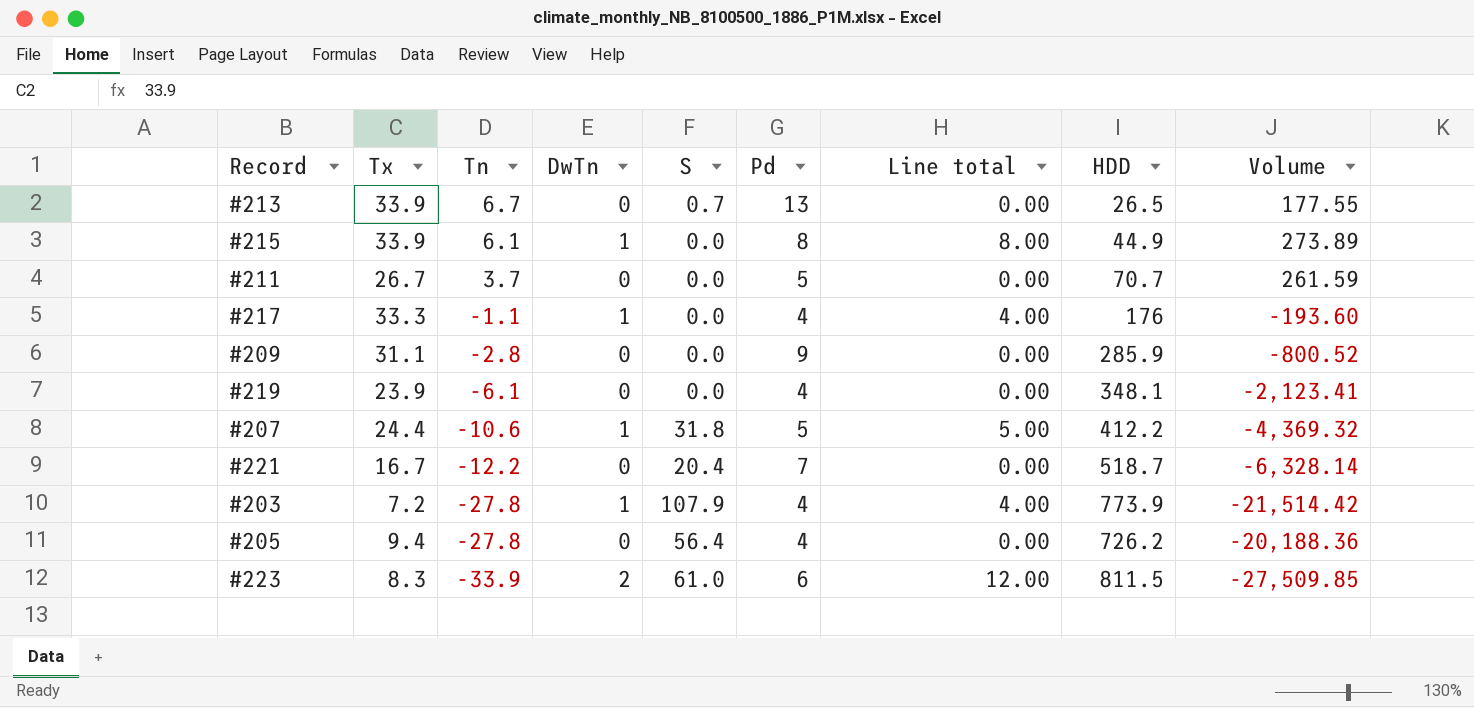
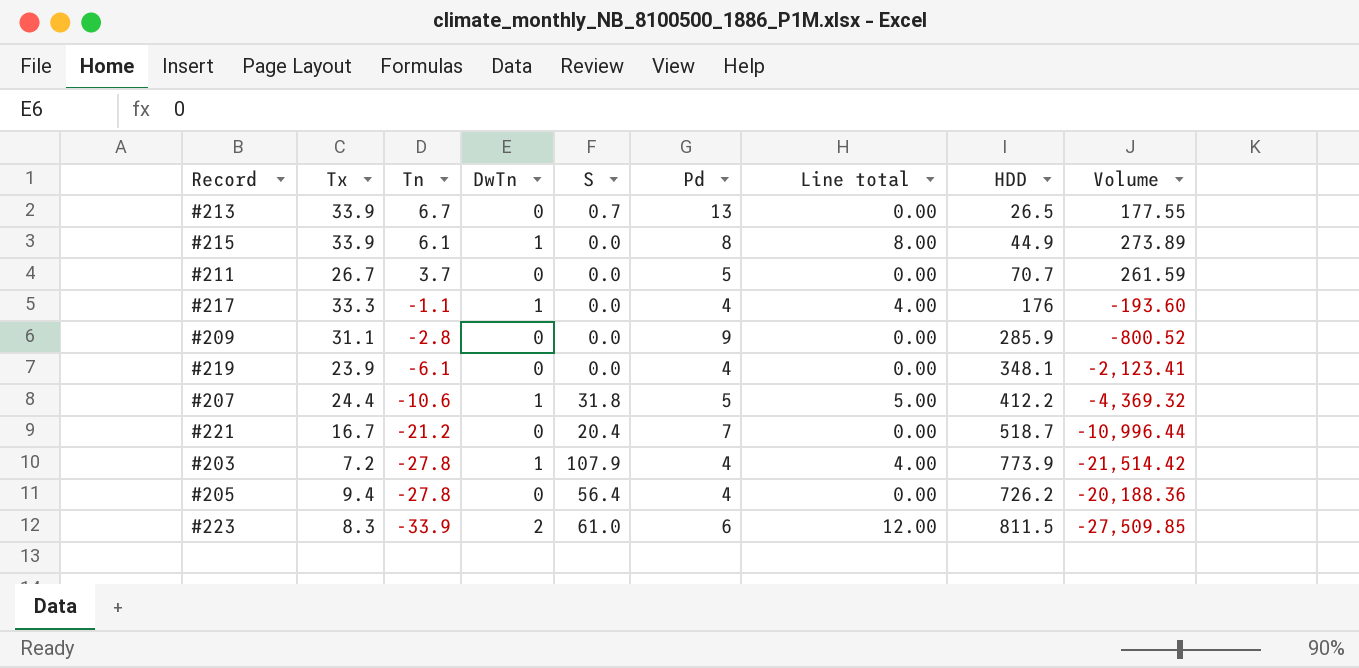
#221 | Tn: -12.2 -> -21.2
#221 | Volume: -6,328.14 -> -10,996.44

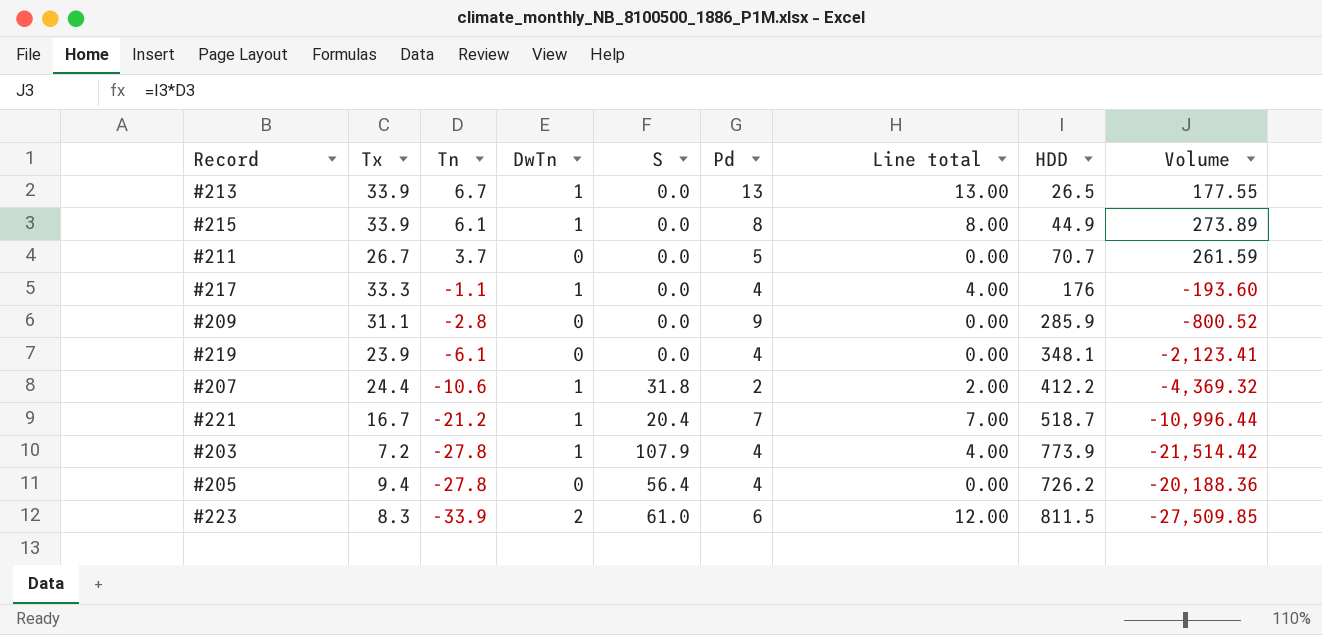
#213 | DwTn: 0 -> 1
#213 | S: 0.7 -> 0.0
#213 | Line total: 0.00 -> 13.00
#207 | Pd: 5 -> 2
#207 | Line total: 5.00 -> 2.00
#221 | DwTn: 0 -> 1
#221 | Line total: 0.00 -> 7.00

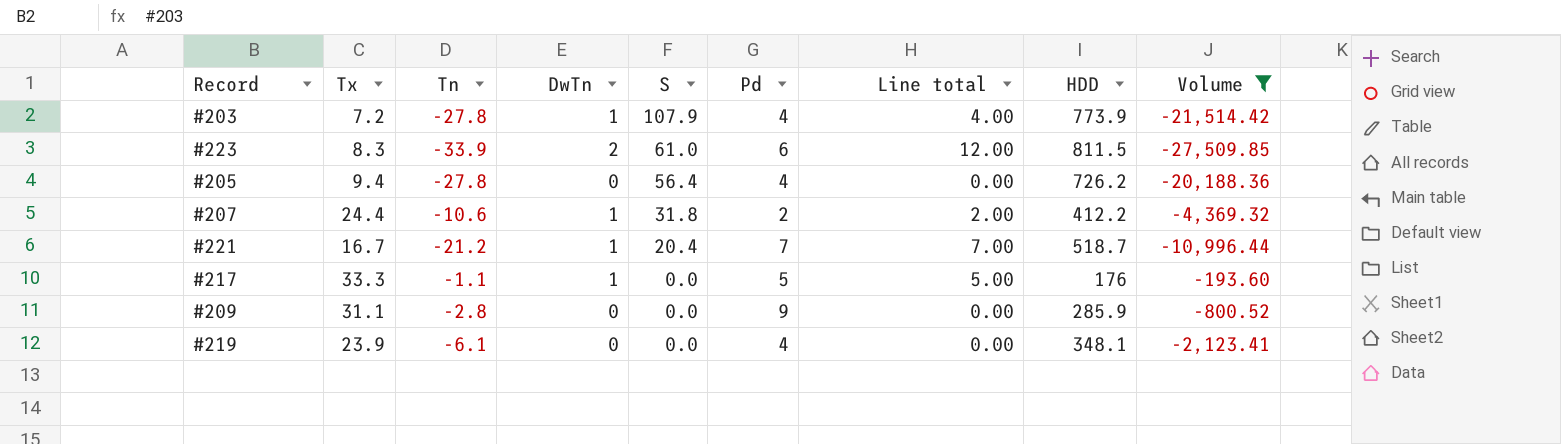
filter: none -> Volume <= -193.60
row order: Tn descending -> S descending
#217 | Pd: 4 -> 5
#217 | Line total: 4.00 -> 5.00

